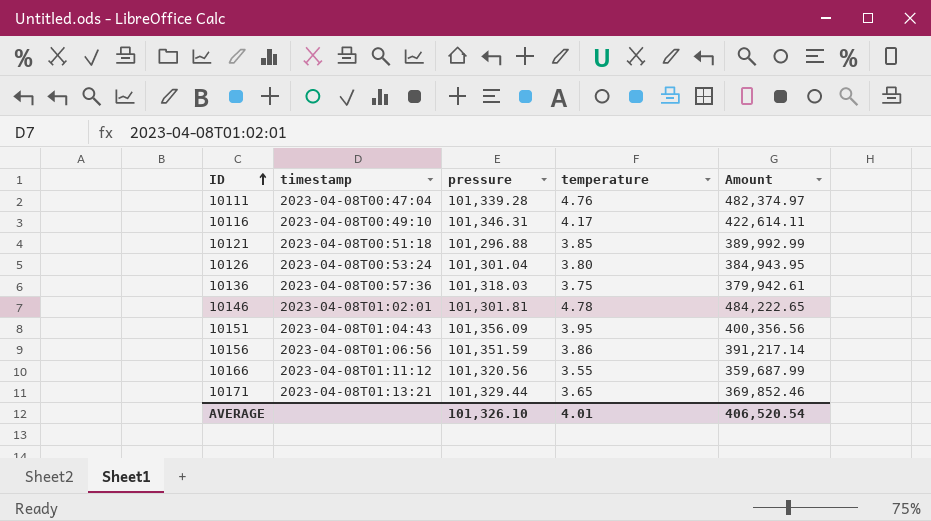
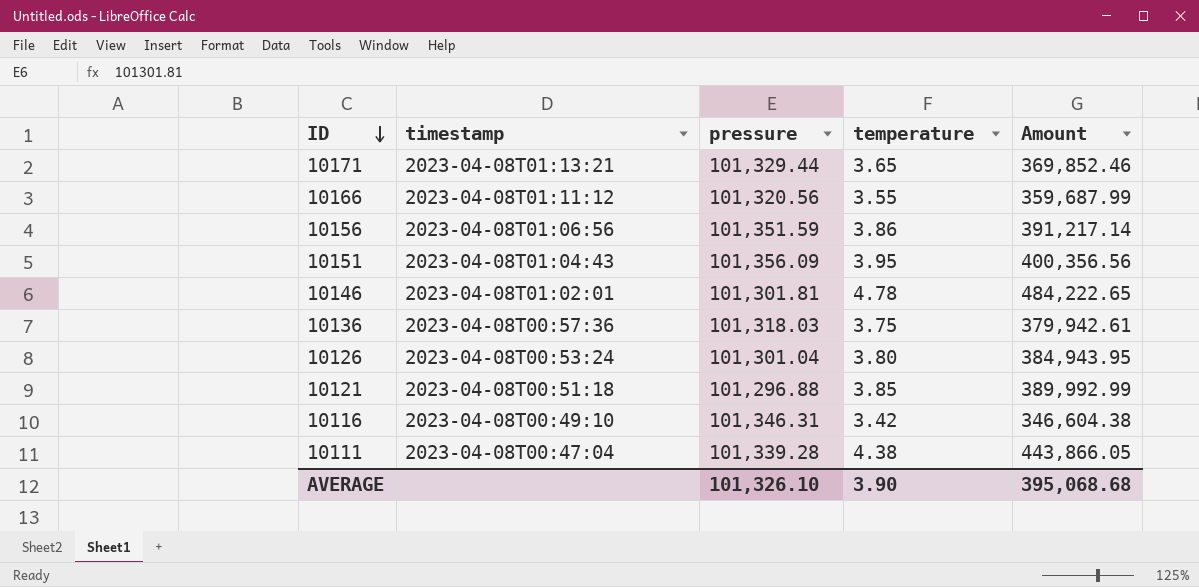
row order: ID ascending -> ID descending
10116 | temperature: 4.17 -> 3.42
10116 | Amount: 422,614.11 -> 346,604.38
10111 | temperature: 4.76 -> 4.38
10111 | Amount: 482,374.97 -> 443,866.05
AVERAGE | temperature: 4.01 -> 3.90
AVERAGE | Amount: 406,520.54 -> 395,068.68

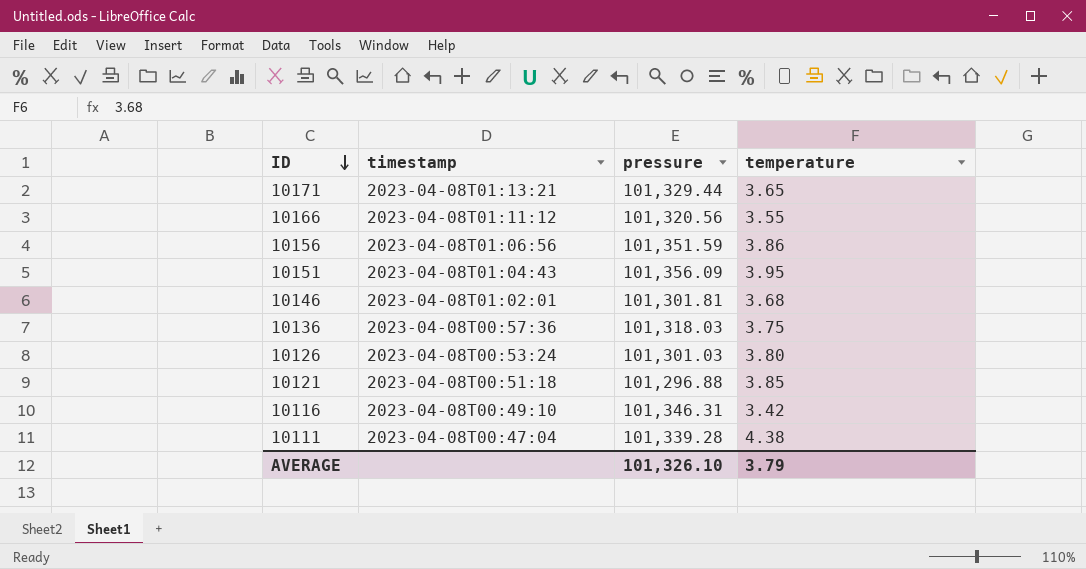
column Amount | formula: [pressure] * [temperature] -> none
10146 | temperature: 4.78 -> 3.68
10126 | pressure: 101,301.04 -> 101,301.03
AVERAGE | temperature: 3.90 -> 3.79

